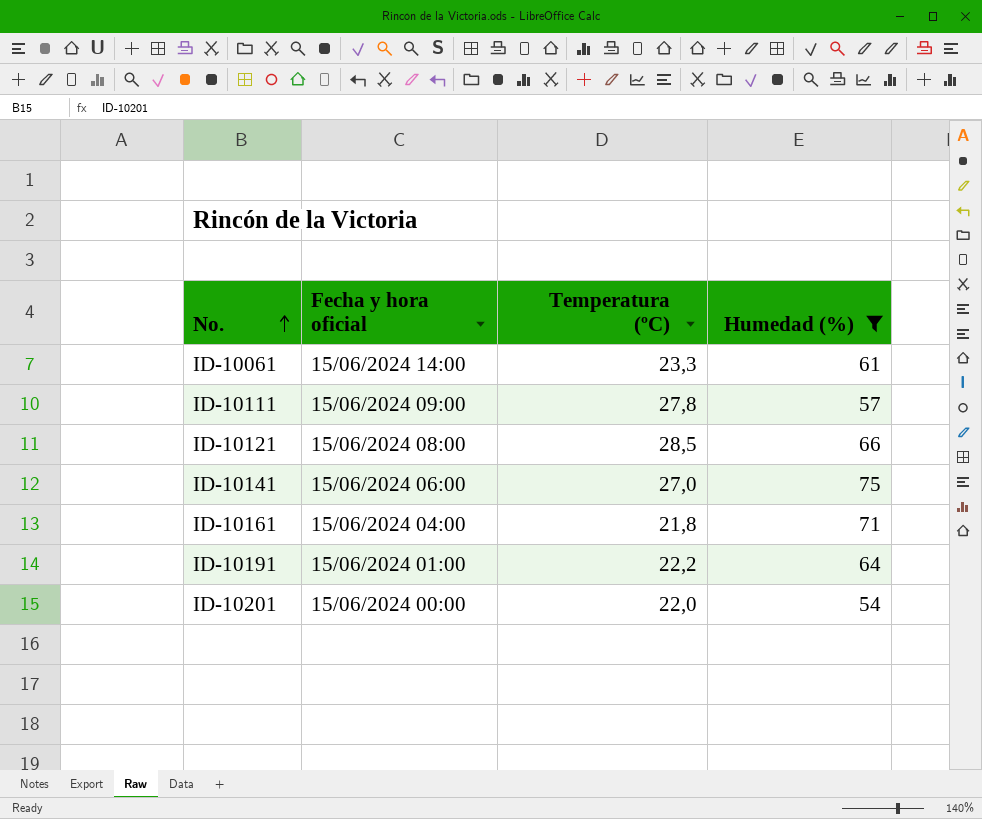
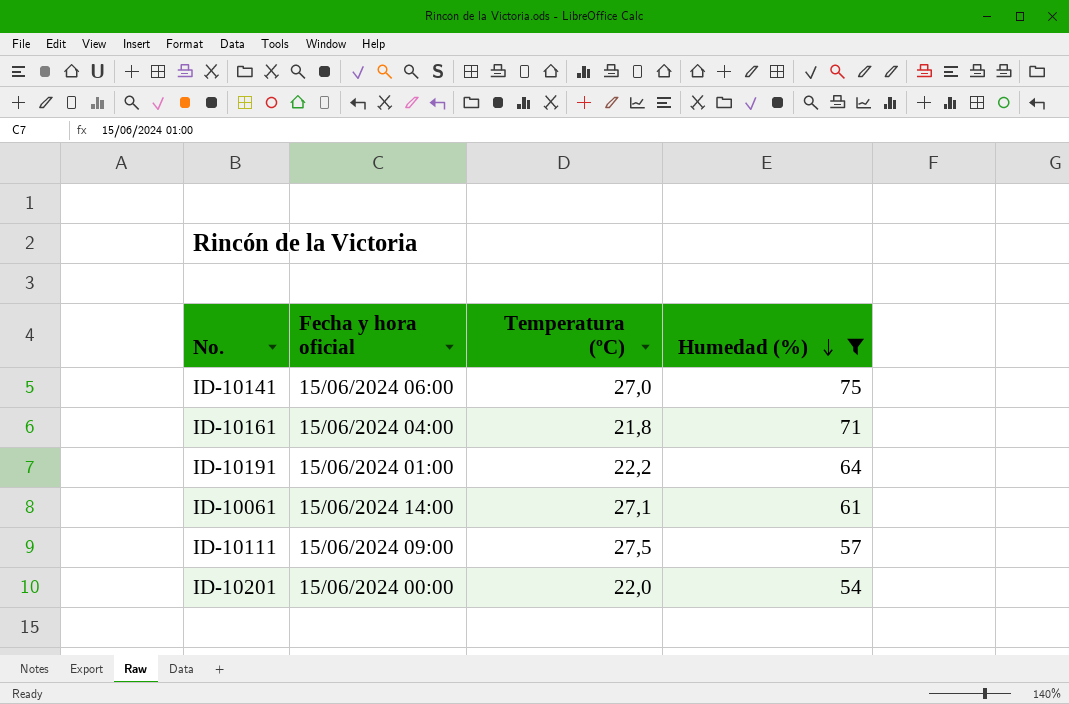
row order: No. ascending -> Humedad (%) descending
row ID-10121: 15/06/2024 08:00 | 28,5 | 66 -> none
ID-10061 | Temperatura (ºC): 23,3 -> 27,1
ID-10111 | Temperatura (ºC): 27,8 -> 27,5

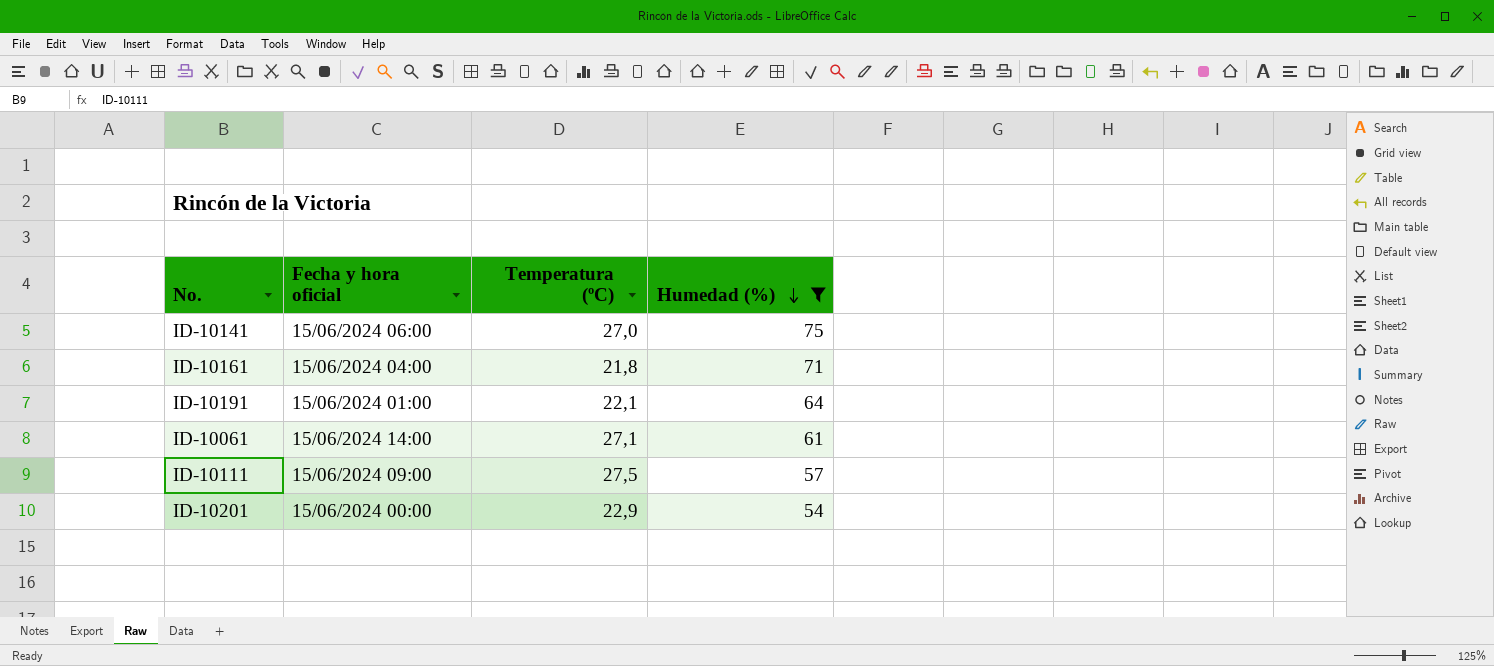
ID-10191 | Temperatura (ºC): 22,2 -> 22,1
ID-10201 | Temperatura (ºC): 22,0 -> 22,9

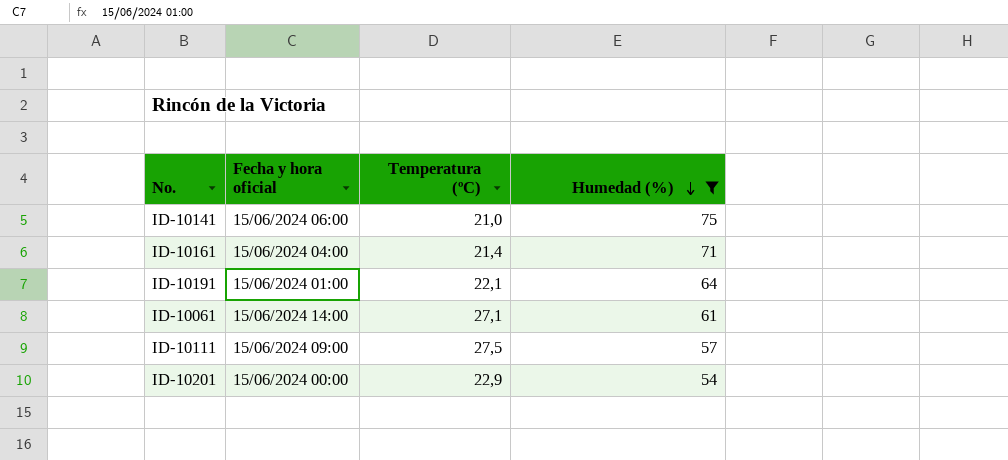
ID-10141 | Temperatura (ºC): 27,0 -> 21,0
ID-10161 | Temperatura (ºC): 21,8 -> 21,4

